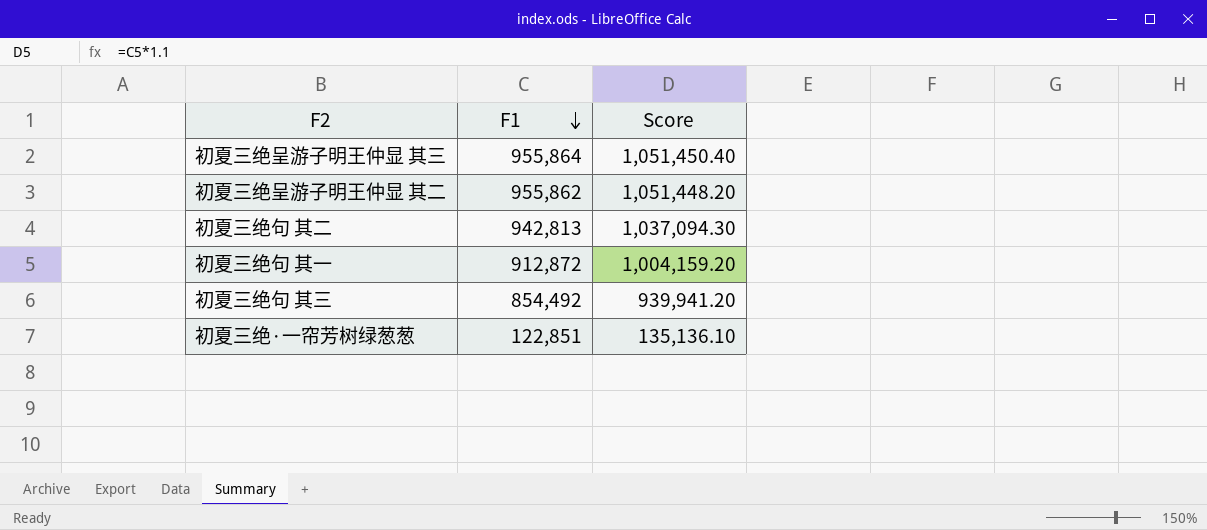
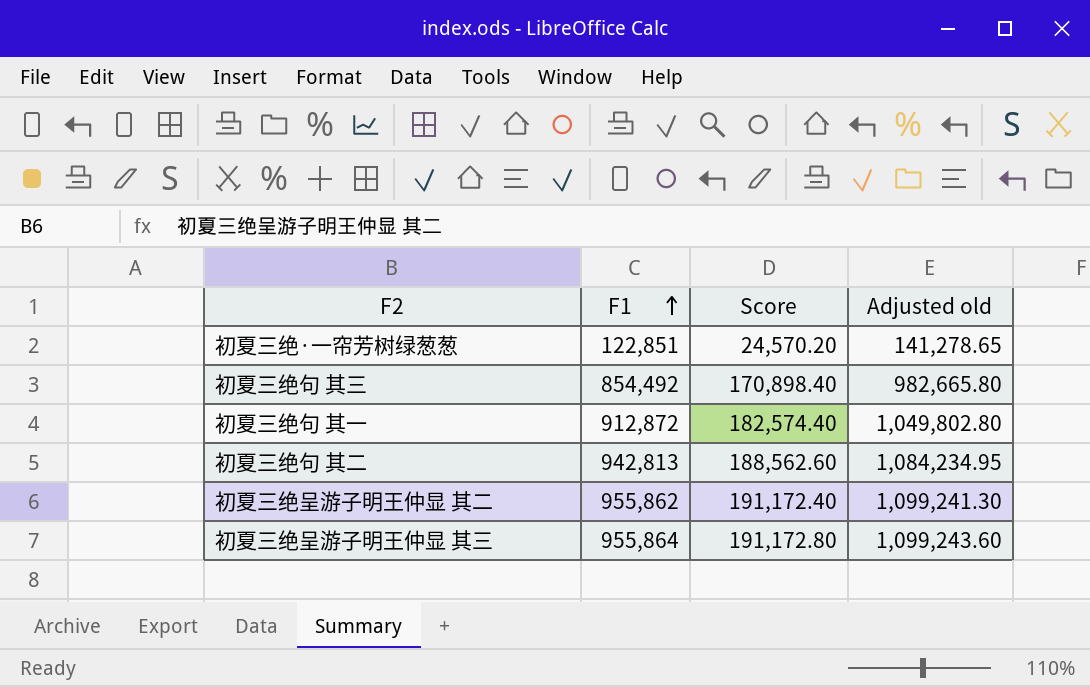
row order: F1 descending -> F1 ascending
column Score | formula: [F1] * 1.1 -> [F1] * 0.2
column Adjusted old | formula: none -> [F1] * 1.15

